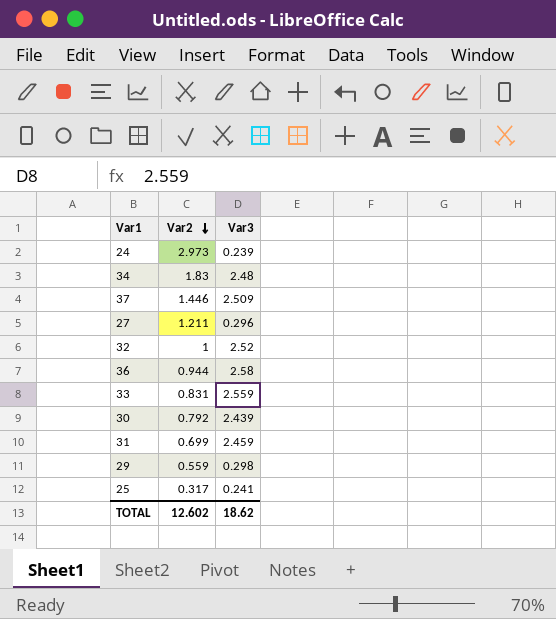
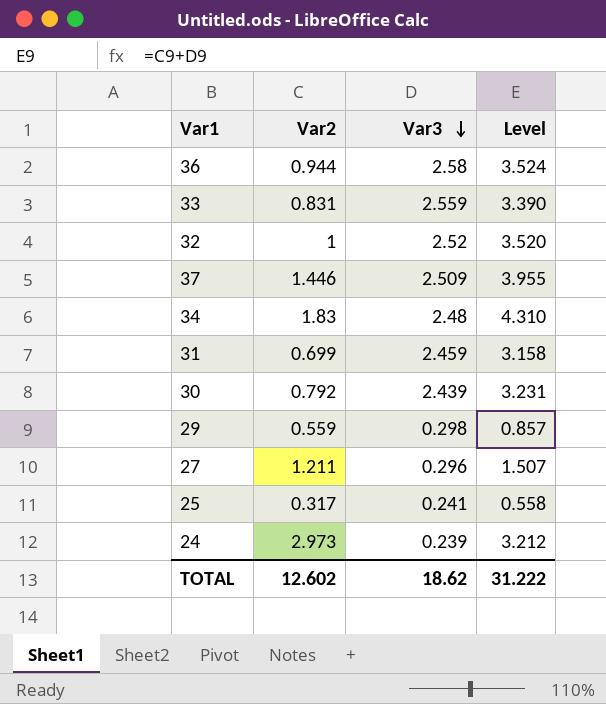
row order: Var2 descending -> Var3 descending
column Level | formula: none -> [Var2] + [Var3]

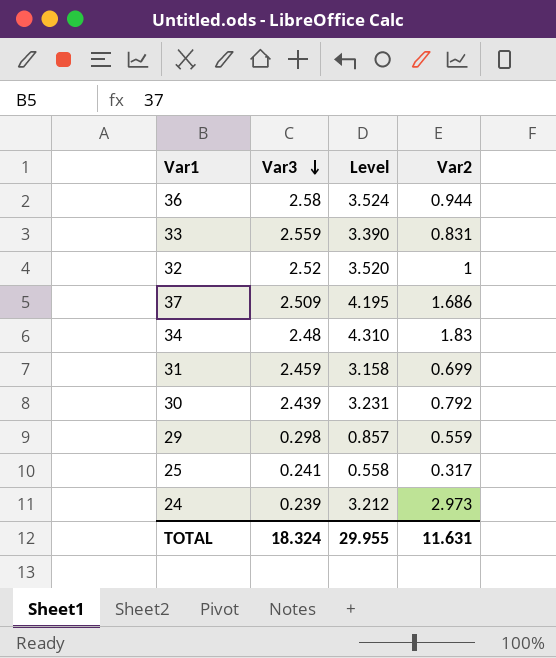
column Var2 | position: 2 -> 4
row 27: 1.211 | 0.296 | 1.507 -> none
37 | Level: 3.955 -> 4.195
37 | Var2: 1.446 -> 1.686
TOTAL | Var3: 18.62 -> 18.324
TOTAL | Level: 31.222 -> 29.955
TOTAL | Var2: 12.602 -> 11.631

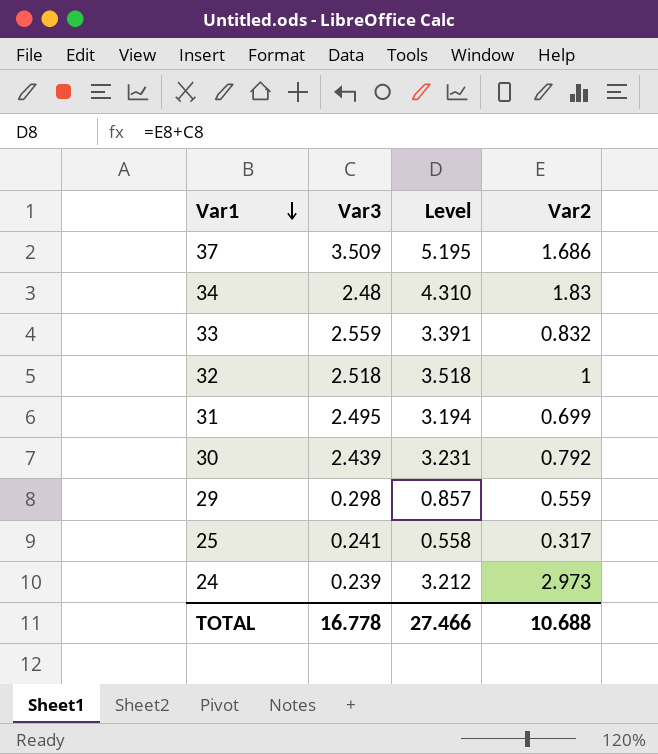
row order: Var3 descending -> Var1 descending
row 36: 2.58 | 3.524 | 0.944 -> none
37 | Var3: 2.509 -> 3.509
37 | Level: 4.195 -> 5.195
33 | Level: 3.390 -> 3.391
33 | Var2: 0.831 -> 0.832
32 | Var3: 2.52 -> 2.518
32 | Level: 3.520 -> 3.518
31 | Var3: 2.459 -> 2.495
31 | Level: 3.158 -> 3.194
TOTAL | Var3: 18.324 -> 16.778
TOTAL | Level: 29.955 -> 27.466
TOTAL | Var2: 11.631 -> 10.688

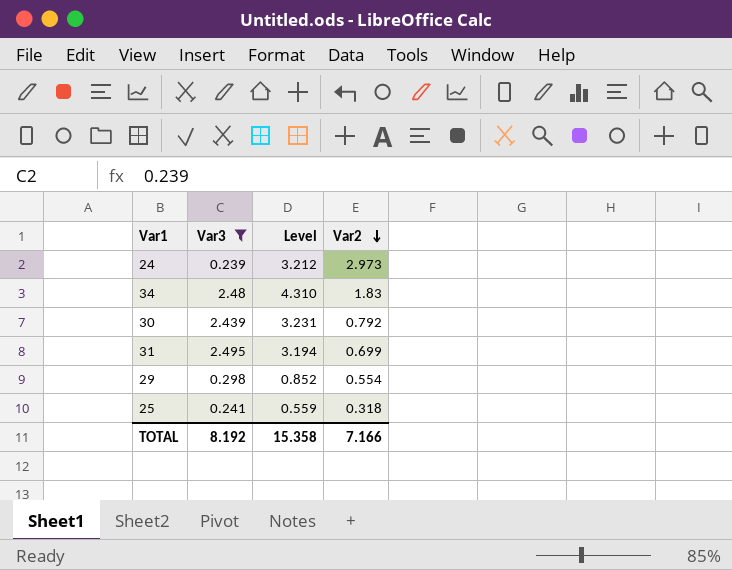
filter: none -> Var3 <= 2.495
row order: Var1 descending -> Var2 descending
29 | Level: 0.857 -> 0.852
29 | Var2: 0.559 -> 0.554
25 | Level: 0.558 -> 0.559
25 | Var2: 0.317 -> 0.318
TOTAL | Var3: 16.778 -> 8.192
TOTAL | Level: 27.466 -> 15.358
TOTAL | Var2: 10.688 -> 7.166

